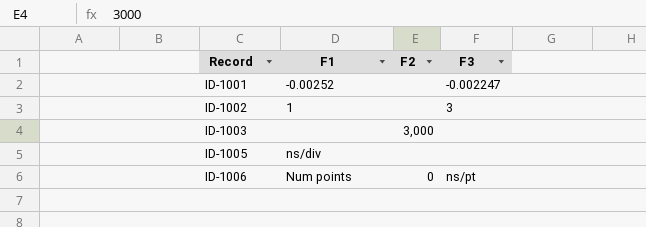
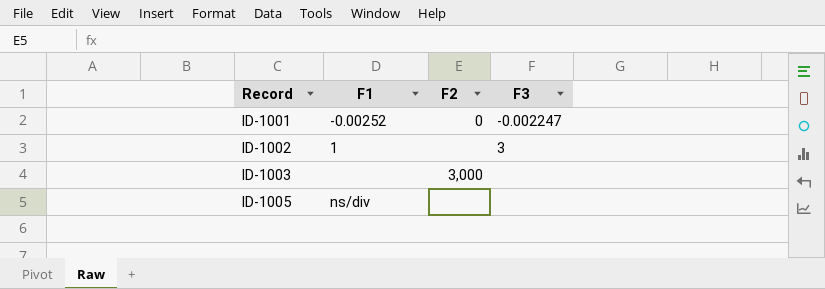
row ID-1006: Num points | 0 | ns/pt -> none
ID-1001 | F2: none -> 0

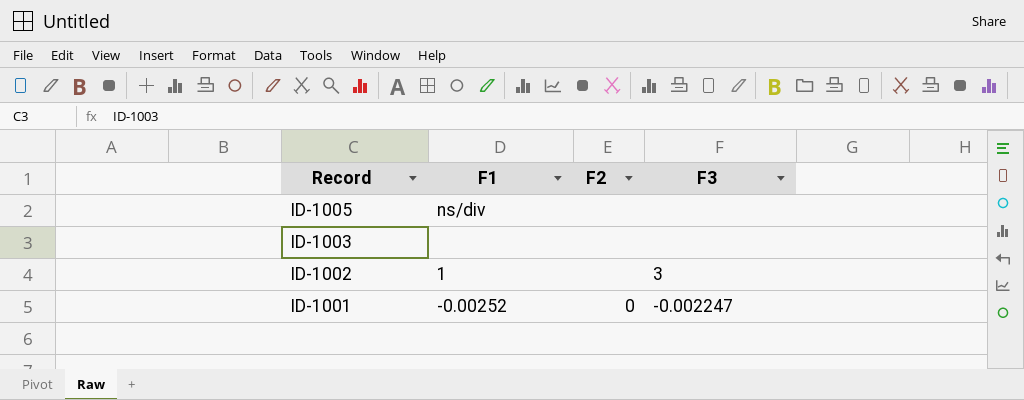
row order: Record ascending -> Record descending
ID-1003 | F2: 3,000 -> none

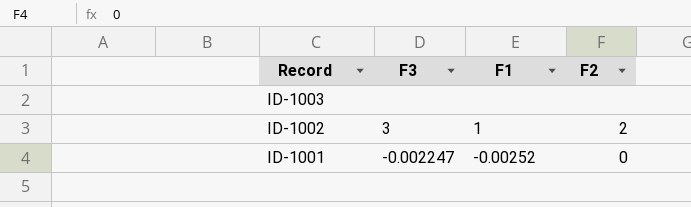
column F3 | position: 4 -> 2
row ID-1005: ns/div | none | none -> none
ID-1002 | F2: none -> 2

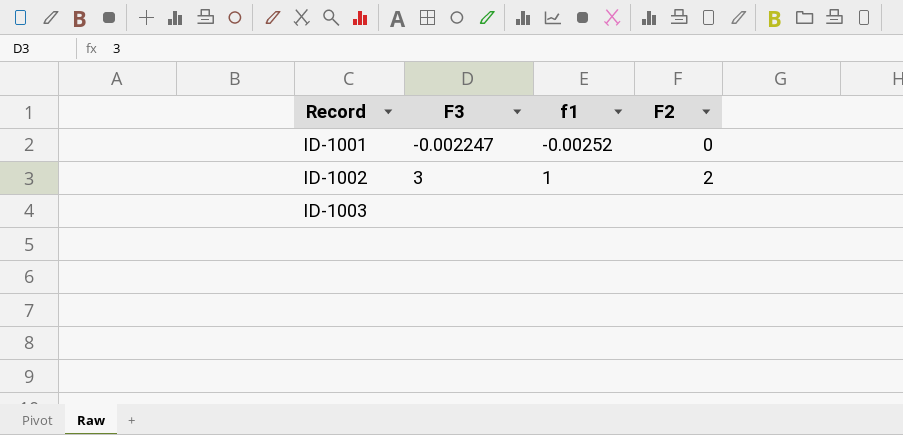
row order: Record descending -> Record ascending
column name: F1 -> f1

